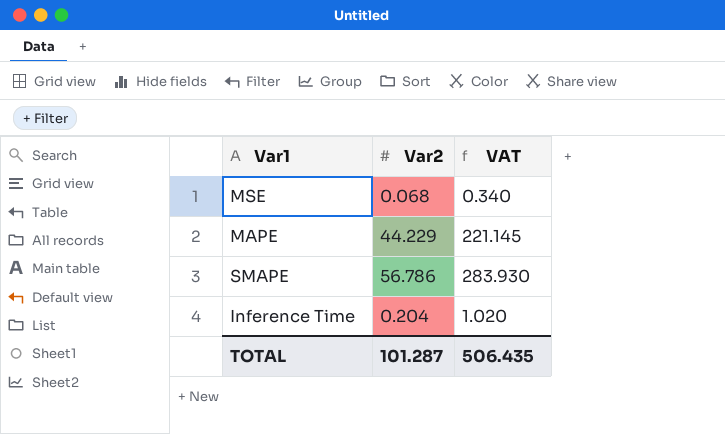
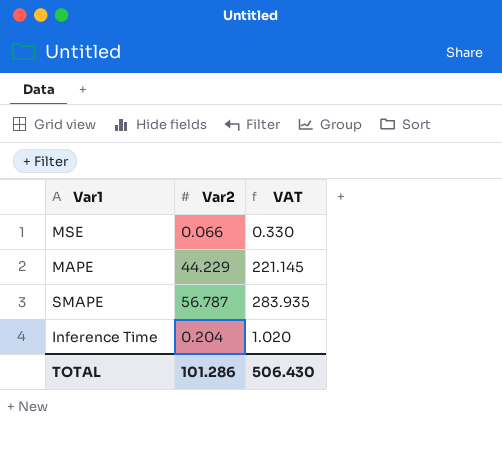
MSE | Var2: 0.068 -> 0.066
MSE | VAT: 0.340 -> 0.330
SMAPE | Var2: 56.786 -> 56.787
SMAPE | VAT: 283.930 -> 283.935
TOTAL | Var2: 101.287 -> 101.286
TOTAL | VAT: 506.435 -> 506.430

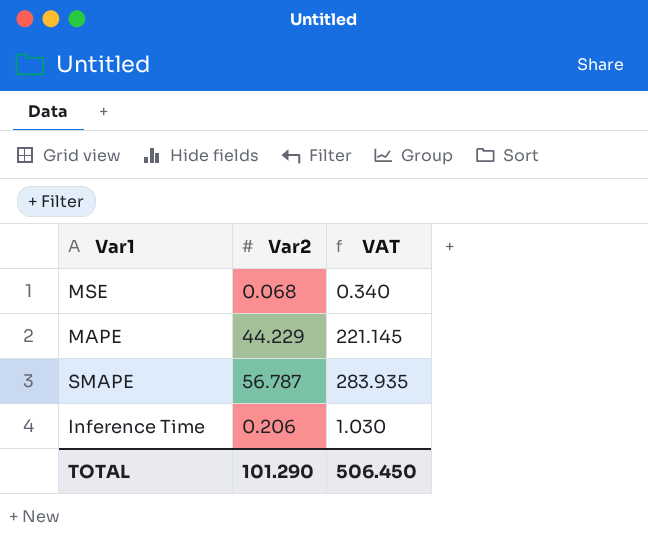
MSE | Var2: 0.066 -> 0.068
MSE | VAT: 0.330 -> 0.340
Inference Time | Var2: 0.204 -> 0.206
Inference Time | VAT: 1.020 -> 1.030
TOTAL | Var2: 101.286 -> 101.290
TOTAL | VAT: 506.430 -> 506.450

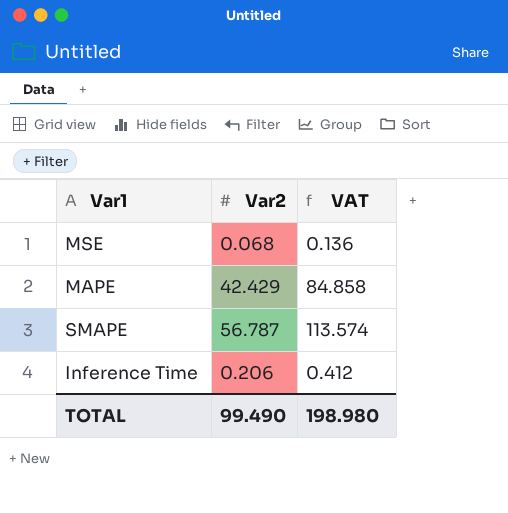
column VAT | formula: [Var2] * 5 -> [Var2] * 2
MAPE | Var2: 44.229 -> 42.429
TOTAL | Var2: 101.290 -> 99.490
TOTAL | VAT: 506.450 -> 198.980

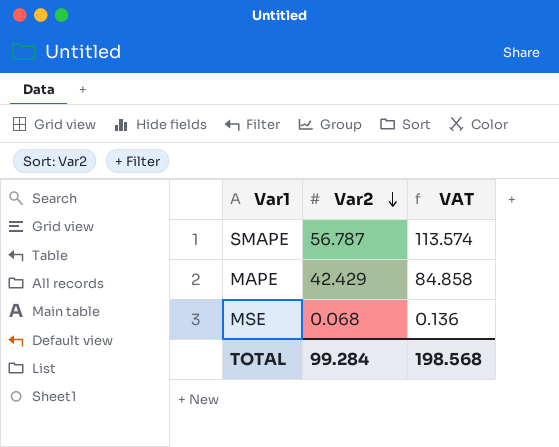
row order: none -> Var2 descending
row Inference Time: 0.206 | 0.412 -> none
TOTAL | Var2: 99.490 -> 99.284
TOTAL | VAT: 198.980 -> 198.568

